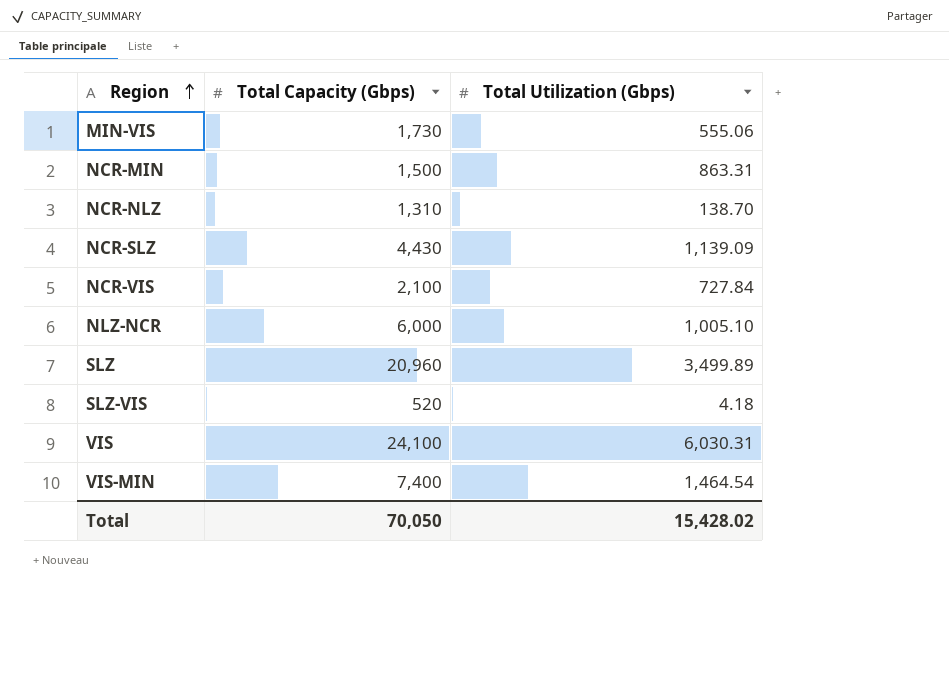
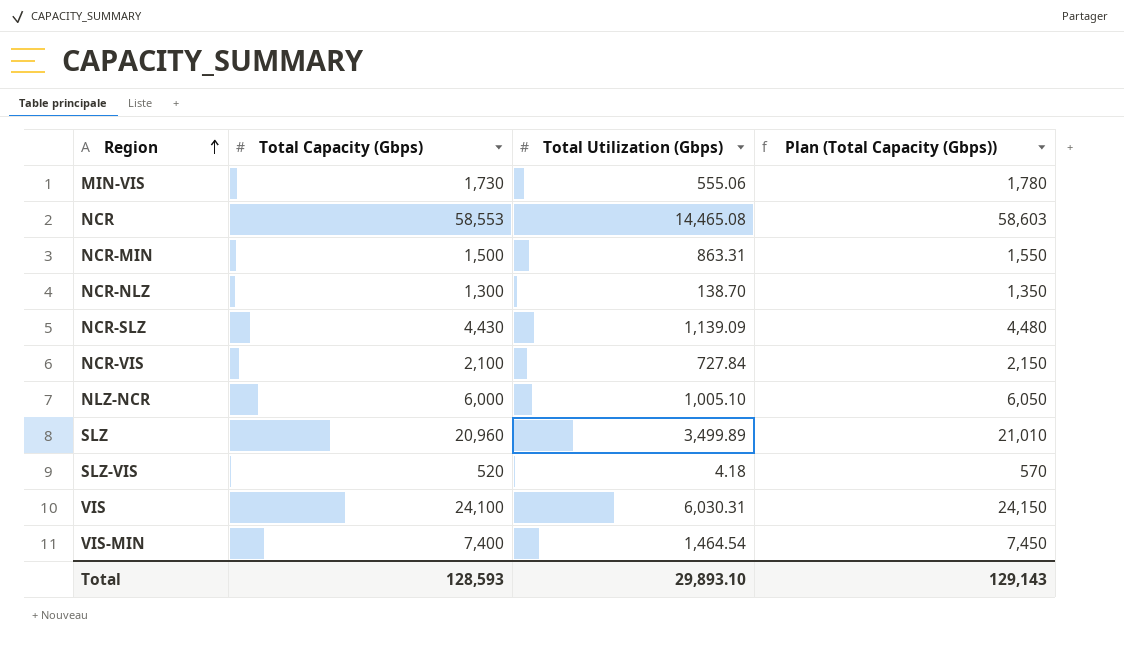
column Plan (Total Capacity (Gbps)) | formula: none -> [Total Capacity (Gbps)] + 50
row NCR: none -> 58,553 | 14,465.08 | 58,603
NCR-NLZ | Total Capacity (Gbps): 1,310 -> 1,300
Total | Total Capacity (Gbps): 70,050 -> 128,593
Total | Total Utilization (Gbps): 15,428.02 -> 29,893.10

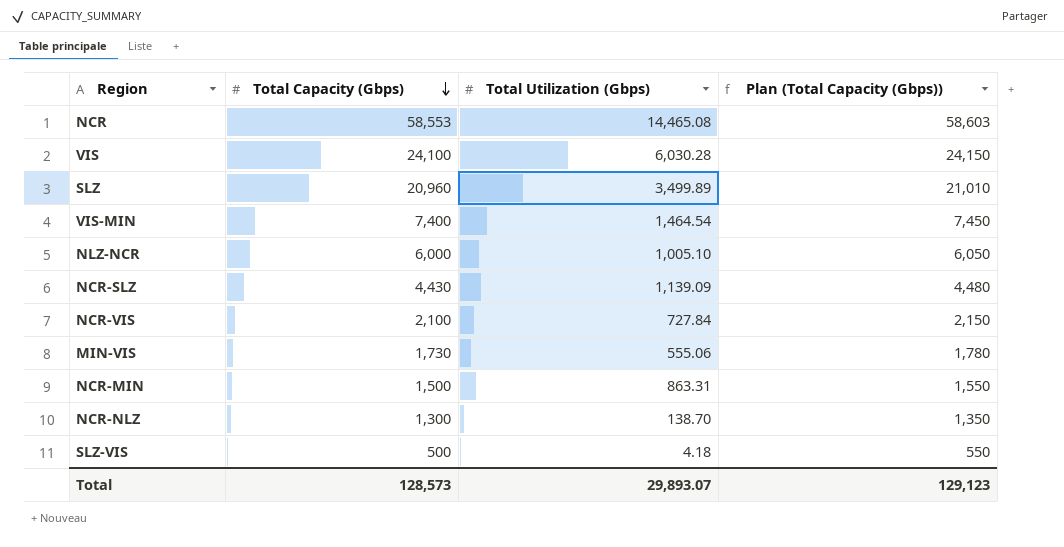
row order: Region ascending -> Total Capacity (Gbps) descending
VIS | Total Utilization (Gbps): 6,030.31 -> 6,030.28
SLZ-VIS | Total Capacity (Gbps): 520 -> 500
SLZ-VIS | Plan (Total Capacity (Gbps)): 570 -> 550
Total | Total Capacity (Gbps): 128,593 -> 128,573
Total | Total Utilization (Gbps): 29,893.10 -> 29,893.07
Total | Plan (Total Capacity (Gbps)): 129,143 -> 129,123

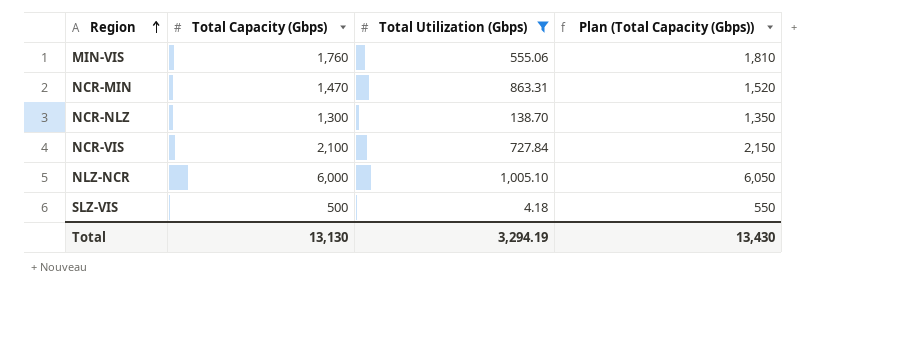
filter: none -> Total Utilization (Gbps) <= 1,005.10
row order: Total Capacity (Gbps) descending -> Region ascending
MIN-VIS | Total Capacity (Gbps): 1,730 -> 1,760
MIN-VIS | Plan (Total Capacity (Gbps)): 1,780 -> 1,810
NCR-MIN | Total Capacity (Gbps): 1,500 -> 1,470
NCR-MIN | Plan (Total Capacity (Gbps)): 1,550 -> 1,520
Total | Total Capacity (Gbps): 128,573 -> 13,130
Total | Total Utilization (Gbps): 29,893.07 -> 3,294.19
Total | Plan (Total Capacity (Gbps)): 129,123 -> 13,430

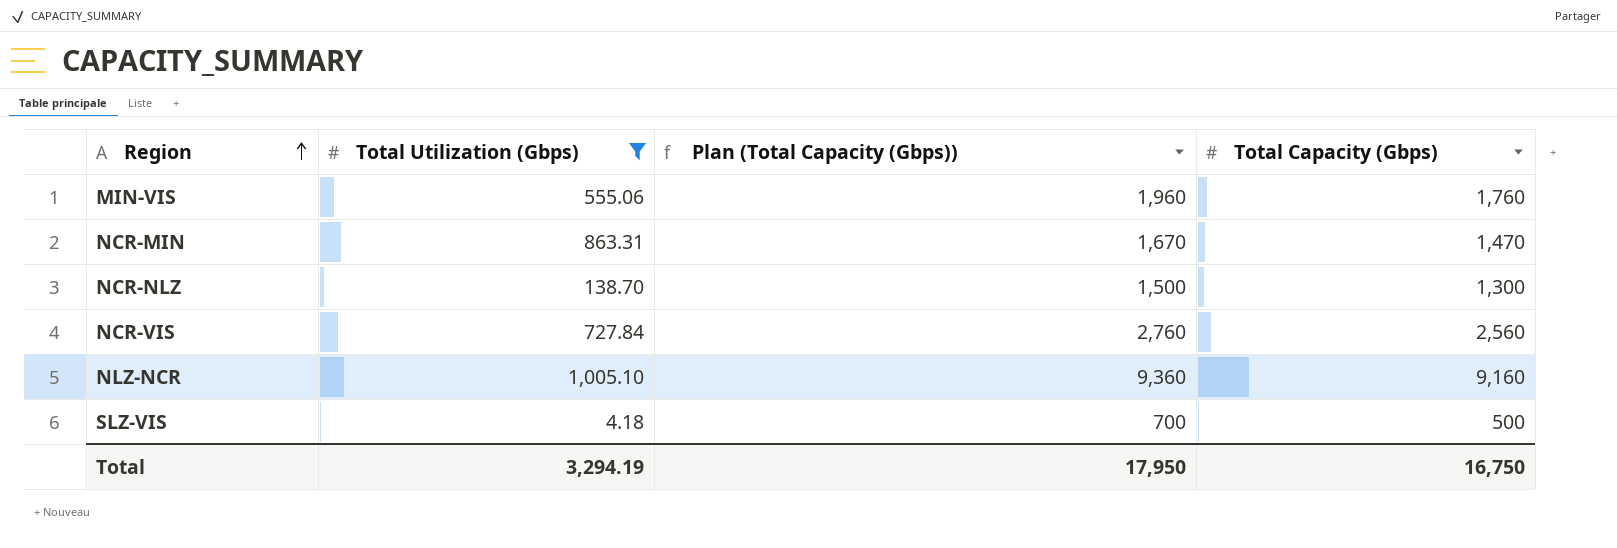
column Plan (Total Capacity (Gbps)) | formula: [Total Capacity (Gbps)] + 50 -> [Total Capacity (Gbps)] + 200
column Total Capacity (Gbps) | position: 2 -> 4
NCR-VIS | Total Capacity (Gbps): 2,100 -> 2,560
NLZ-NCR | Total Capacity (Gbps): 6,000 -> 9,160
Total | Plan (Total Capacity (Gbps)): 13,430 -> 17,950
Total | Total Capacity (Gbps): 13,130 -> 16,750

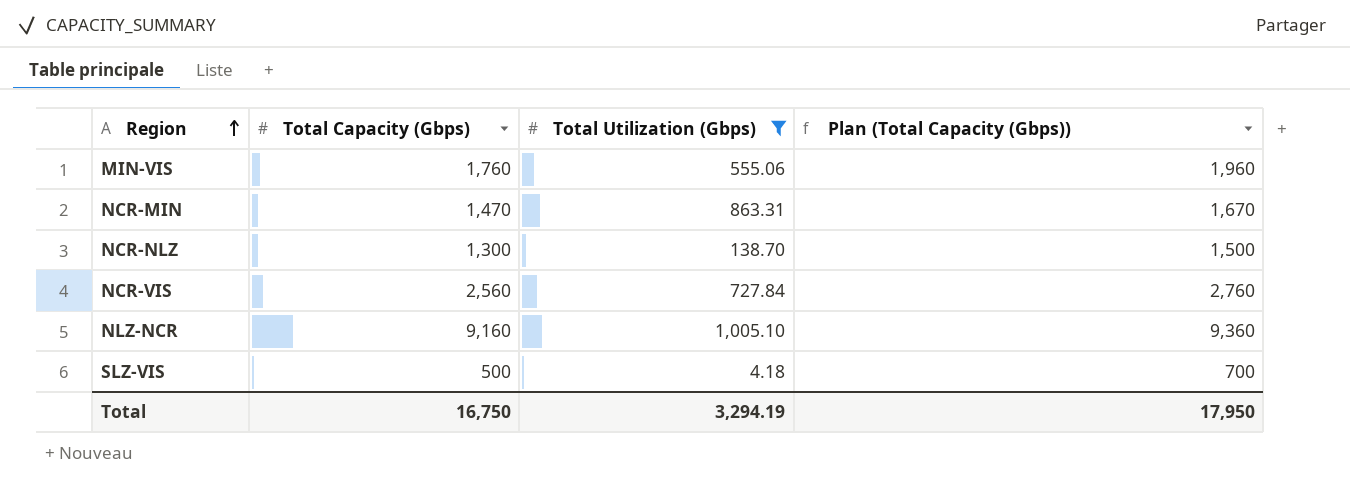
column Total Capacity (Gbps) | position: 4 -> 2

